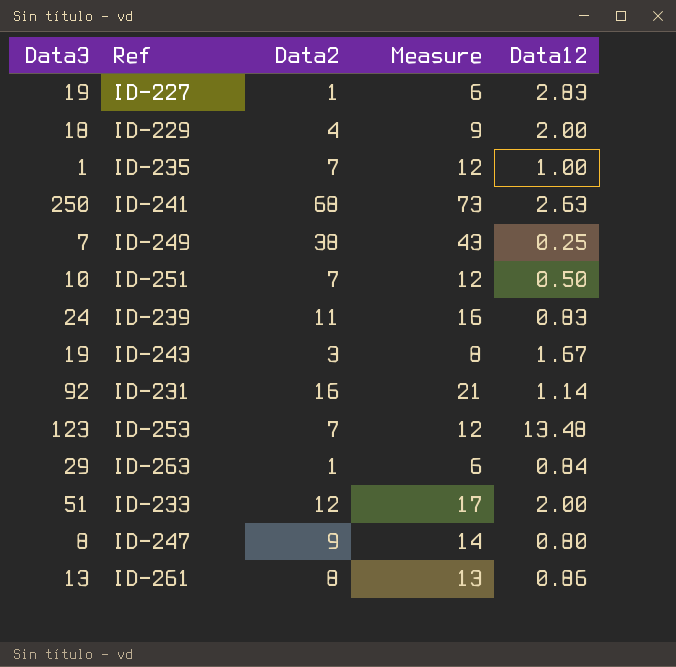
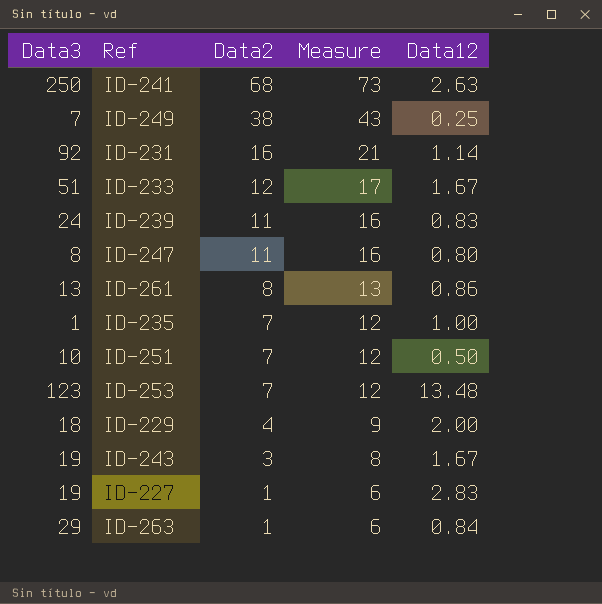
row order: none -> Data2 descending
ID-233 | Data12: 2.00 -> 1.67
ID-247 | Data2: 9 -> 11
ID-247 | Measure: 14 -> 16

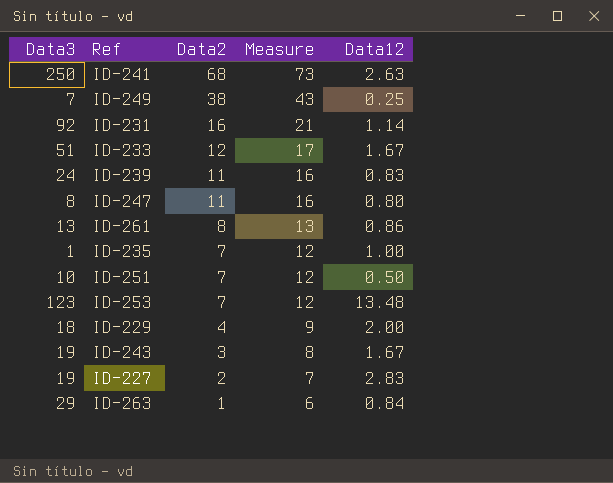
ID-227 | Data2: 1 -> 2
ID-227 | Measure: 6 -> 7

